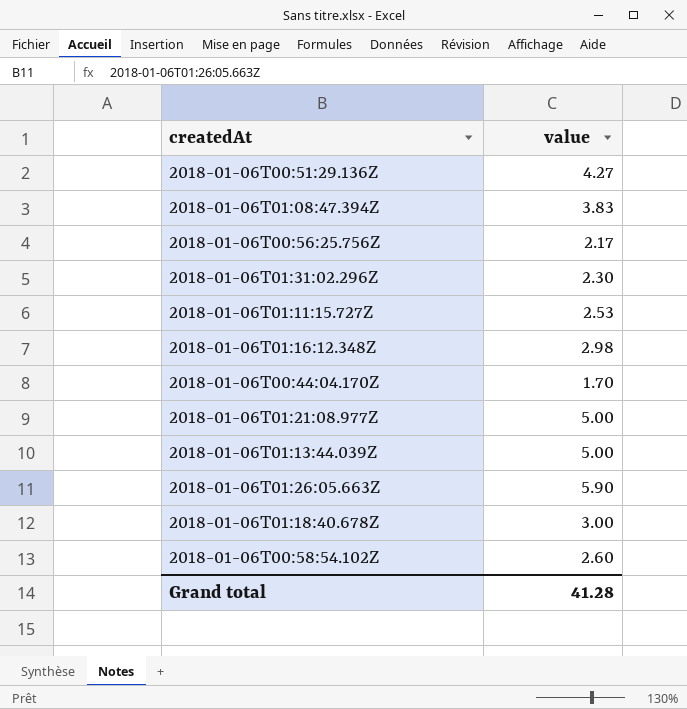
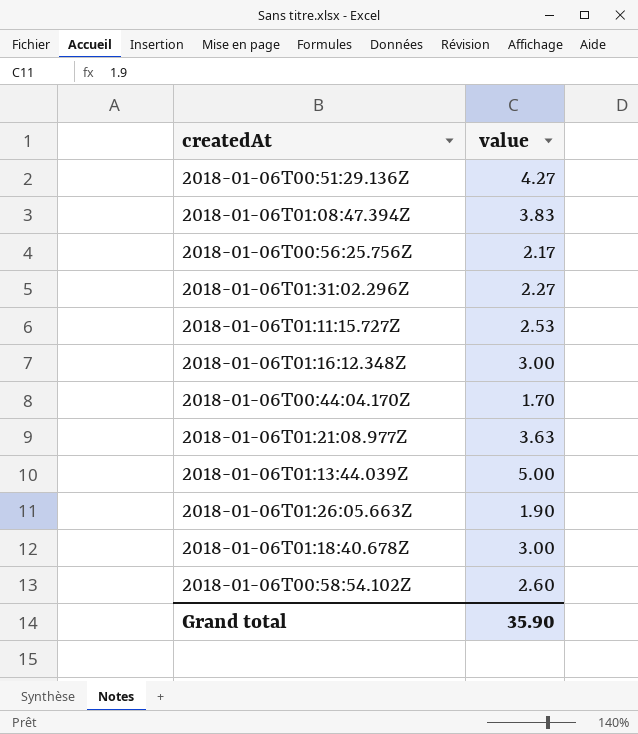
2018-01-06T01:31:02.296Z | value: 2.30 -> 2.27
2018-01-06T01:16:12.348Z | value: 2.98 -> 3.00
2018-01-06T01:21:08.977Z | value: 5.00 -> 3.63
2018-01-06T01:26:05.663Z | value: 5.90 -> 1.90
Grand total | value: 41.28 -> 35.90

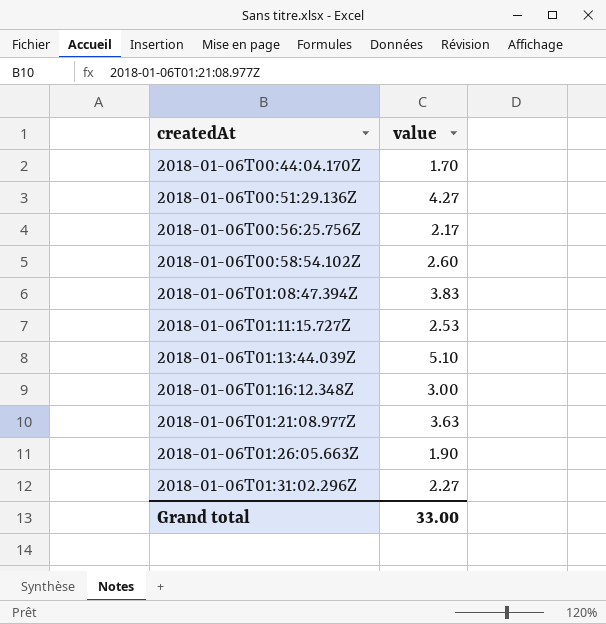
row order: none -> createdAt ascending
row 2018-01-06T01:18:40.678Z: 3.00 -> none
2018-01-06T01:13:44.039Z | value: 5.00 -> 5.10
Grand total | value: 35.90 -> 33.00

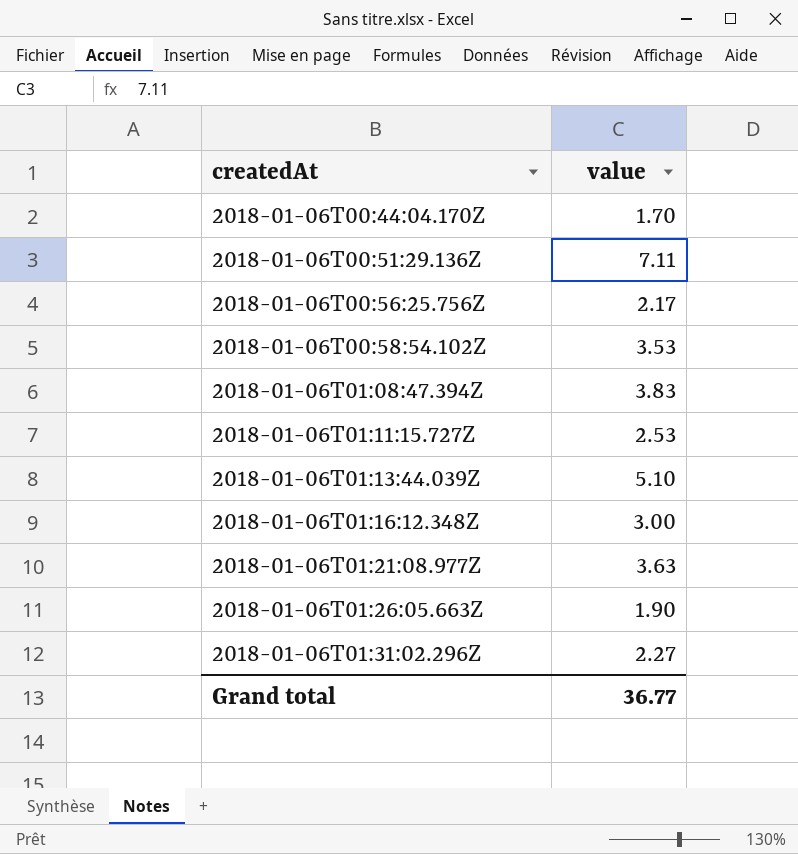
2018-01-06T00:51:29.136Z | value: 4.27 -> 7.11
2018-01-06T00:58:54.102Z | value: 2.60 -> 3.53
Grand total | value: 33.00 -> 36.77

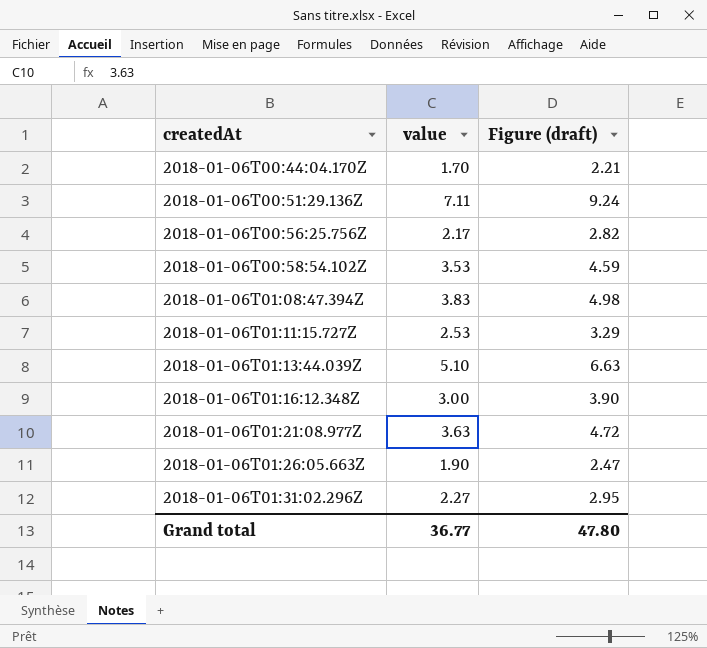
column Figure (draft) | formula: none -> [value] * 1.3

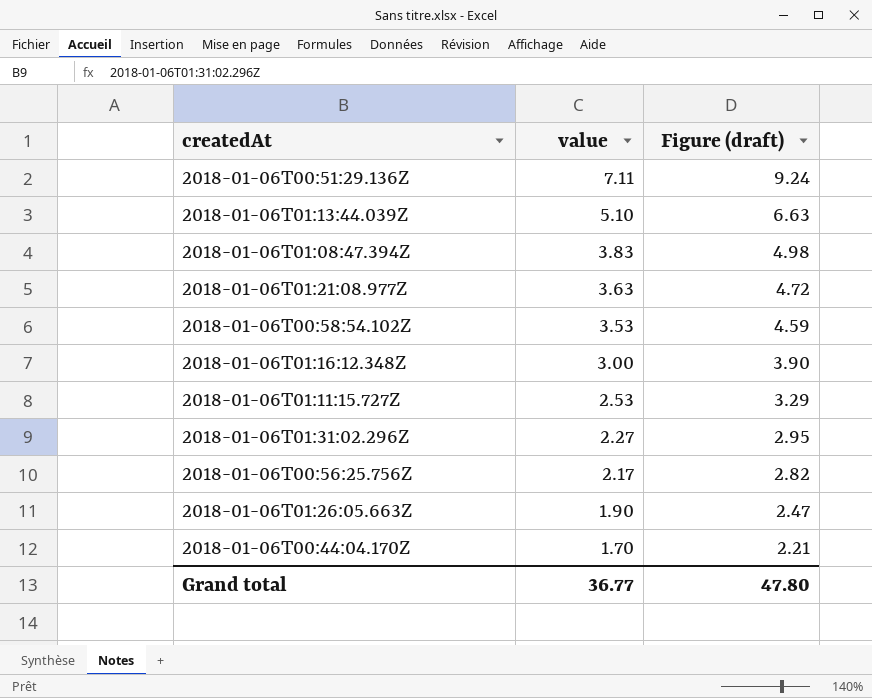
row order: createdAt ascending -> value descending

